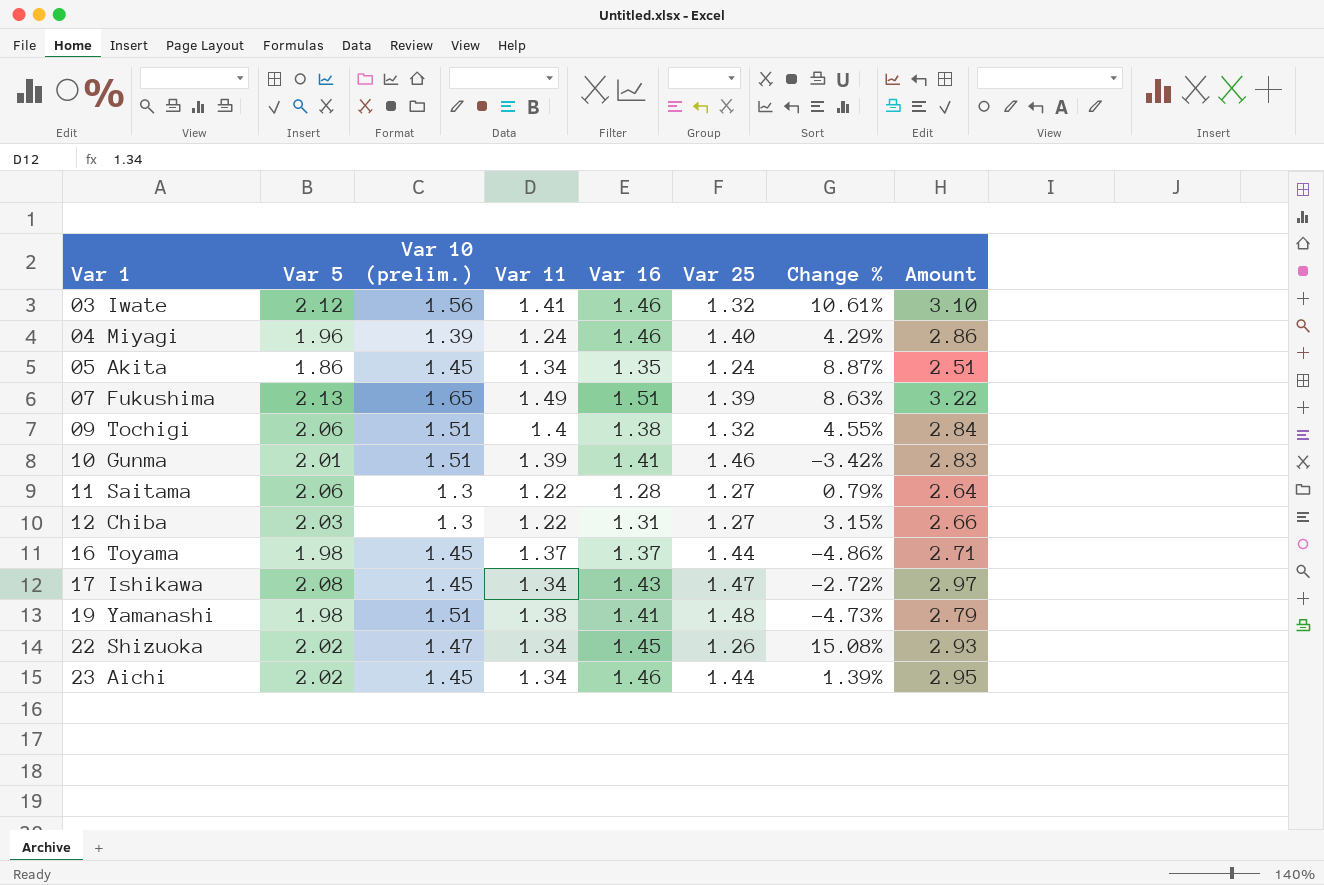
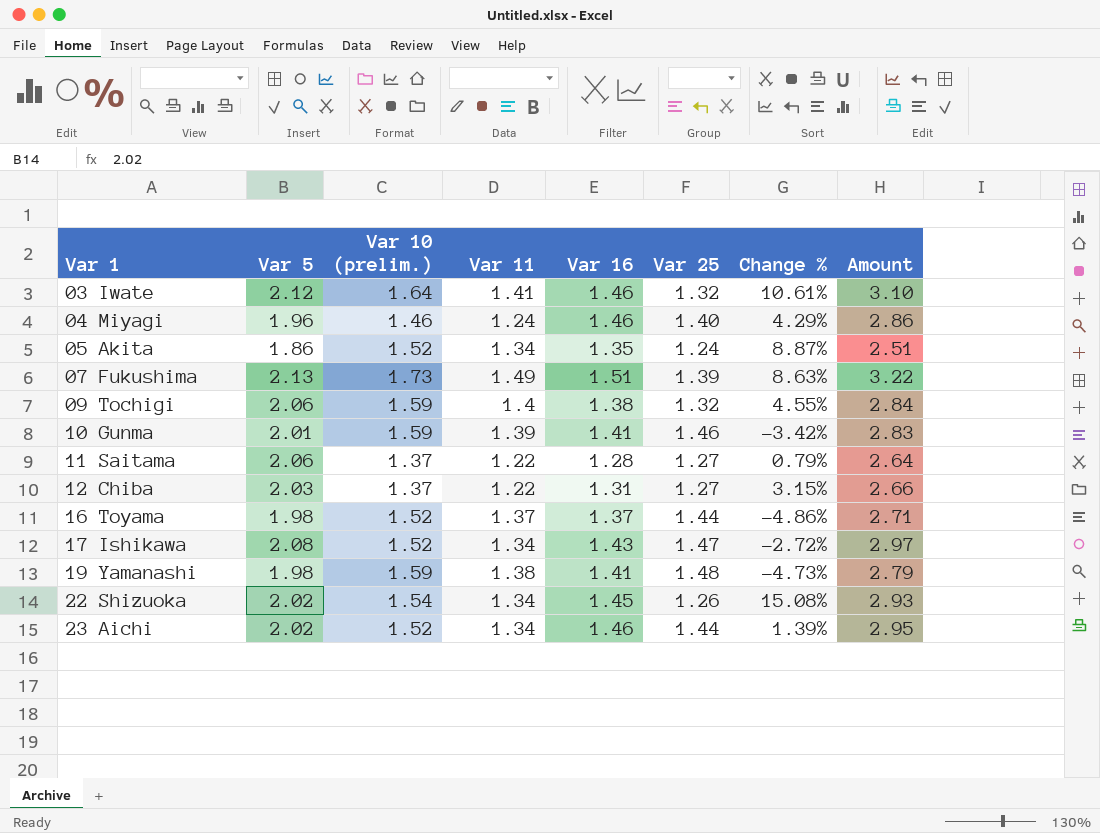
03 Iwate | Var 10 (prelim.): 1.56 -> 1.64
04 Miyagi | Var 10 (prelim.): 1.39 -> 1.46
05 Akita | Var 10 (prelim.): 1.45 -> 1.52
07 Fukushima | Var 10 (prelim.): 1.65 -> 1.73
09 Tochigi | Var 10 (prelim.): 1.51 -> 1.59
10 Gunma | Var 10 (prelim.): 1.51 -> 1.59
11 Saitama | Var 10 (prelim.): 1.3 -> 1.37
12 Chiba | Var 10 (prelim.): 1.3 -> 1.37
16 Toyama | Var 10 (prelim.): 1.45 -> 1.52
17 Ishikawa | Var 10 (prelim.): 1.45 -> 1.52
19 Yamanashi | Var 10 (prelim.): 1.51 -> 1.59
22 Shizuoka | Var 10 (prelim.): 1.47 -> 1.54
23 Aichi | Var 10 (prelim.): 1.45 -> 1.52

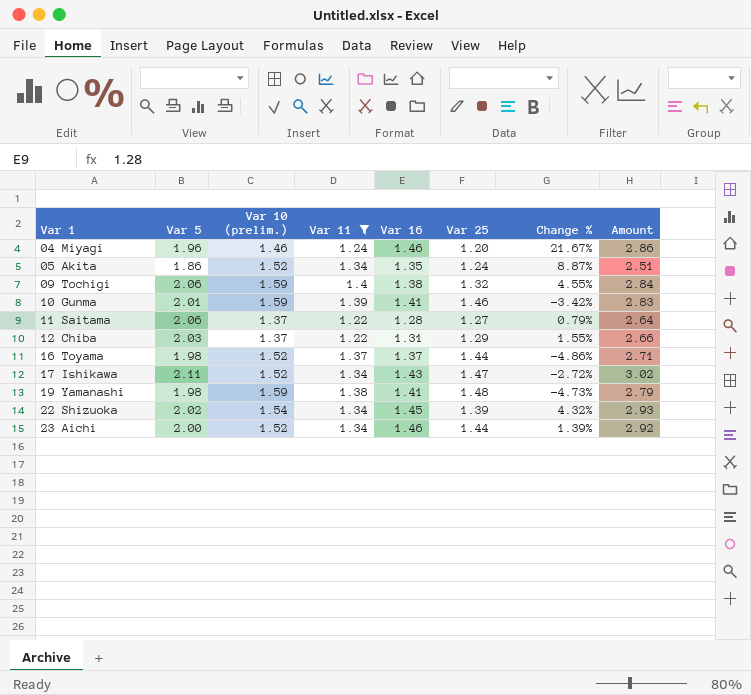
filter: none -> Var 11 <= 1.4
04 Miyagi | Var 25: 1.40 -> 1.20
04 Miyagi | Change %: 4.29% -> 21.67%
12 Chiba | Var 25: 1.27 -> 1.29
12 Chiba | Change %: 3.15% -> 1.55%
17 Ishikawa | Var 5: 2.08 -> 2.11
17 Ishikawa | Amount: 2.97 -> 3.02
22 Shizuoka | Var 25: 1.26 -> 1.39
22 Shizuoka | Change %: 15.08% -> 4.32%
23 Aichi | Var 5: 2.02 -> 2.00
23 Aichi | Amount: 2.95 -> 2.92

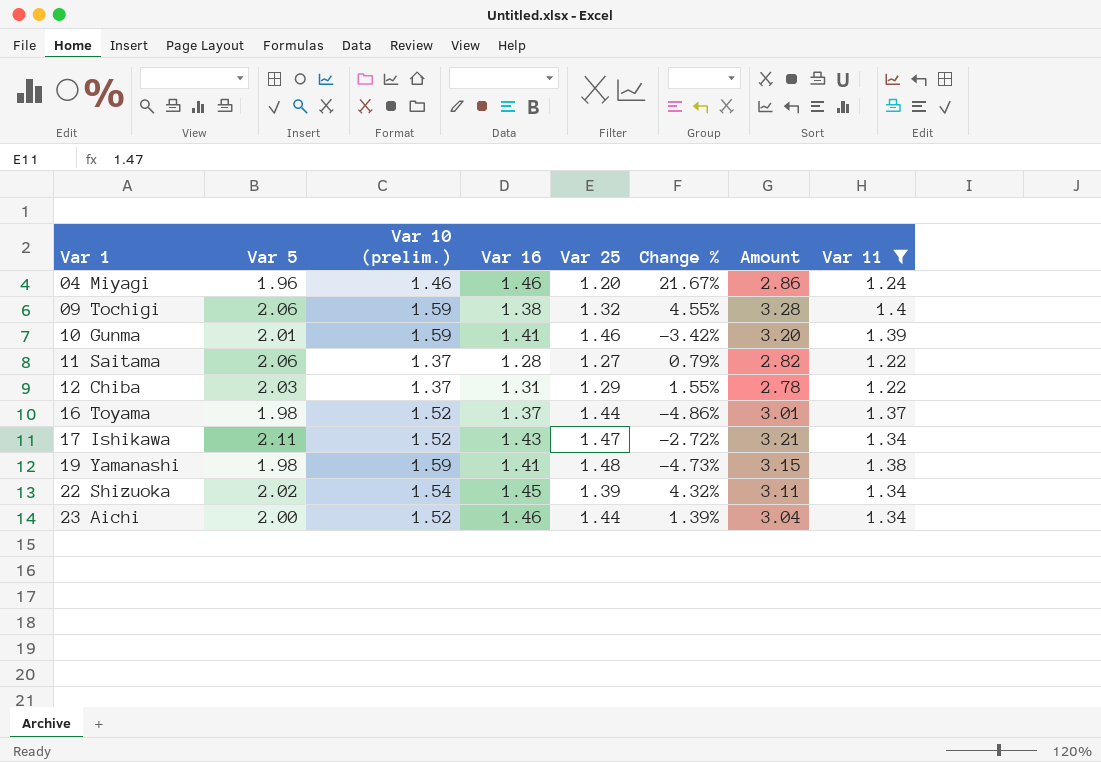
column Amount | formula: [Var 5] * [Var 16] -> [Var 5] * [Var 10 (prelim.)]
column Var 11 | position: 4 -> 8
row 05 Akita: 1.86 | 1.52 | 1.34 | 1.35 | 1.24 | 8.87% | 2.51 -> none

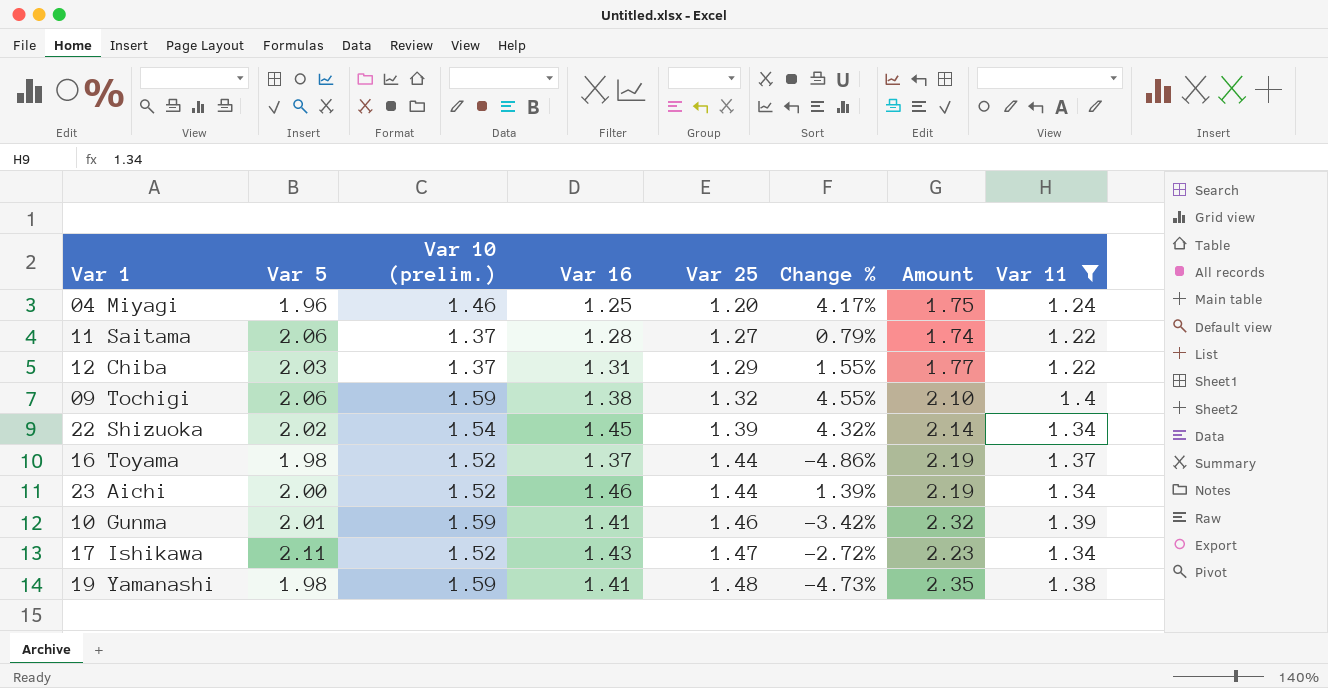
row order: Var 1 ascending -> Var 25 ascending
column Amount | formula: [Var 5] * [Var 10 (prelim.)] -> [Var 10 (prelim.)] * [Var 25]
04 Miyagi | Var 16: 1.46 -> 1.25
04 Miyagi | Change %: 21.67% -> 4.17%

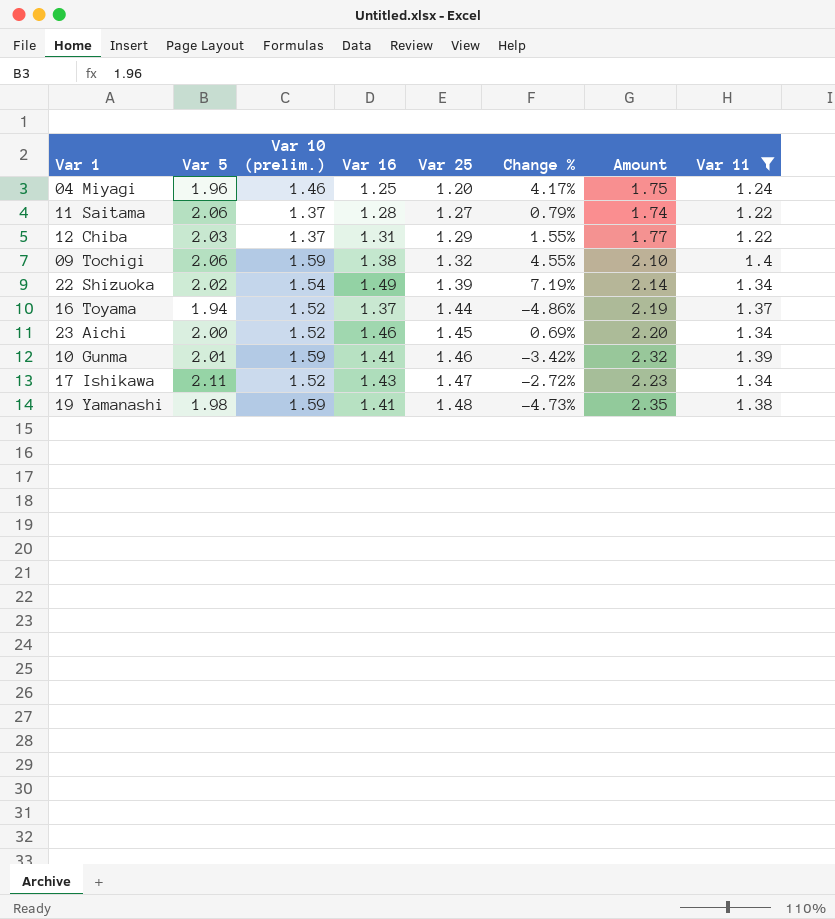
22 Shizuoka | Var 16: 1.45 -> 1.49
22 Shizuoka | Change %: 4.32% -> 7.19%
16 Toyama | Var 5: 1.98 -> 1.94
23 Aichi | Var 25: 1.44 -> 1.45
23 Aichi | Change %: 1.39% -> 0.69%
23 Aichi | Amount: 2.19 -> 2.20

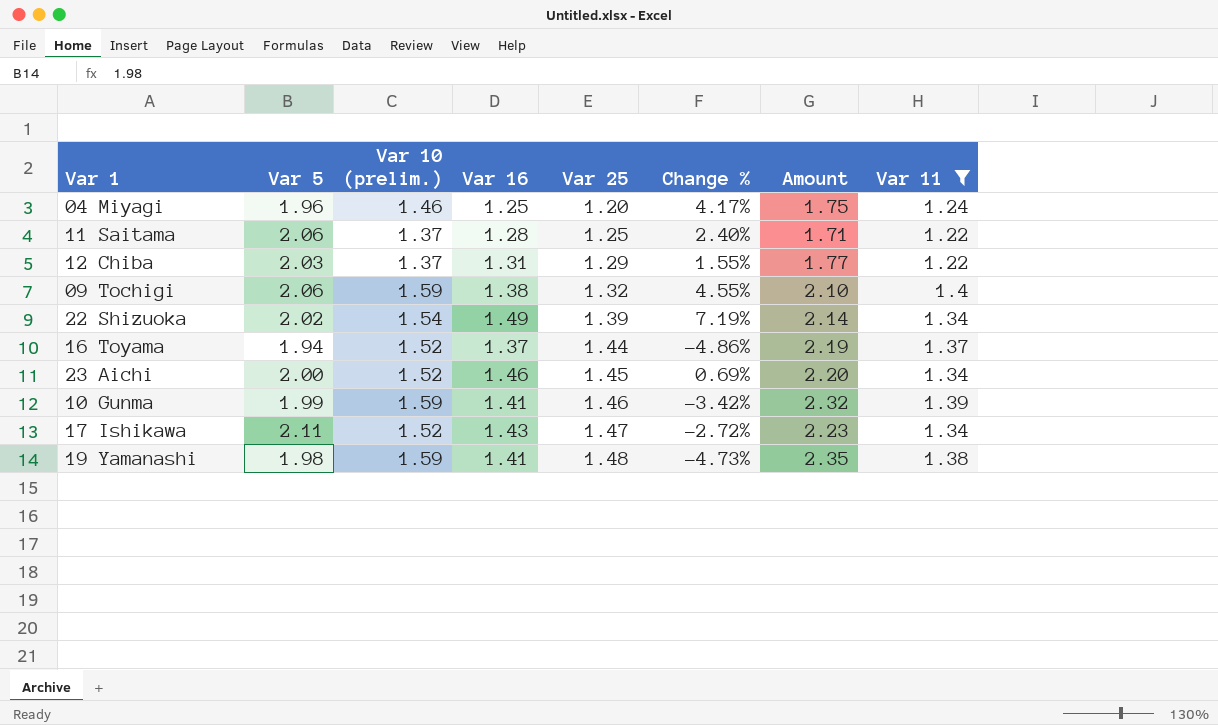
11 Saitama | Var 25: 1.27 -> 1.25
11 Saitama | Change %: 0.79% -> 2.40%
11 Saitama | Amount: 1.74 -> 1.71
10 Gunma | Var 5: 2.01 -> 1.99

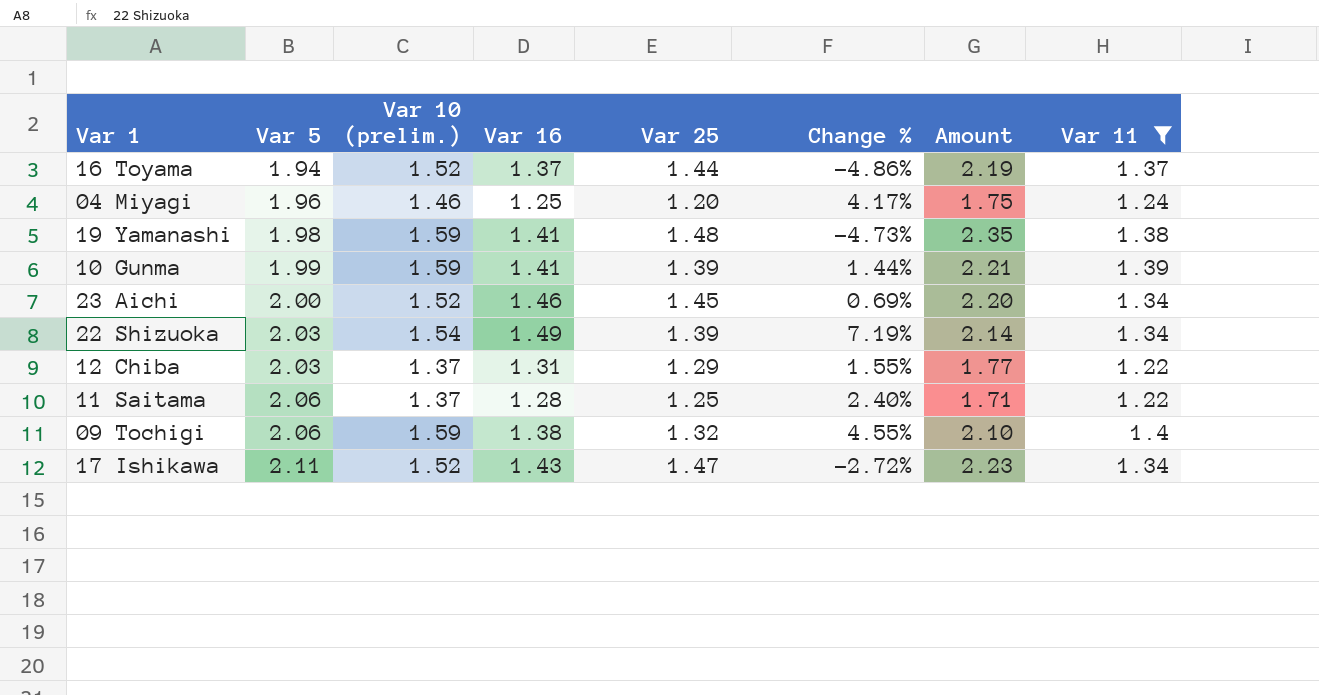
row order: Var 25 ascending -> Var 5 ascending
10 Gunma | Var 25: 1.46 -> 1.39
10 Gunma | Change %: -3.42% -> 1.44%
10 Gunma | Amount: 2.32 -> 2.21
22 Shizuoka | Var 5: 2.02 -> 2.03

